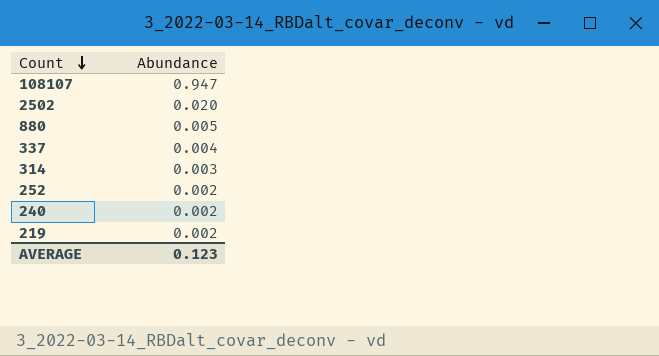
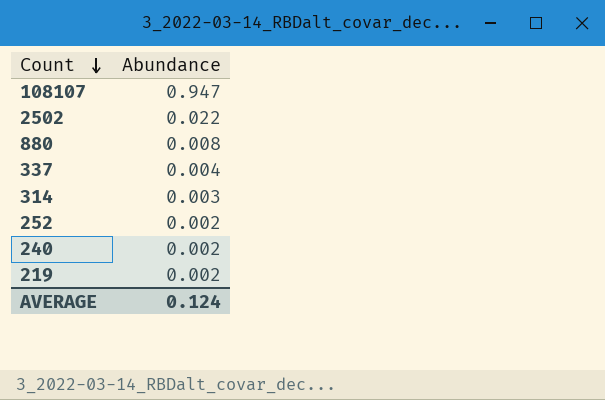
2502 | Abundance: 0.020 -> 0.022
880 | Abundance: 0.005 -> 0.008
AVERAGE | Abundance: 0.123 -> 0.124

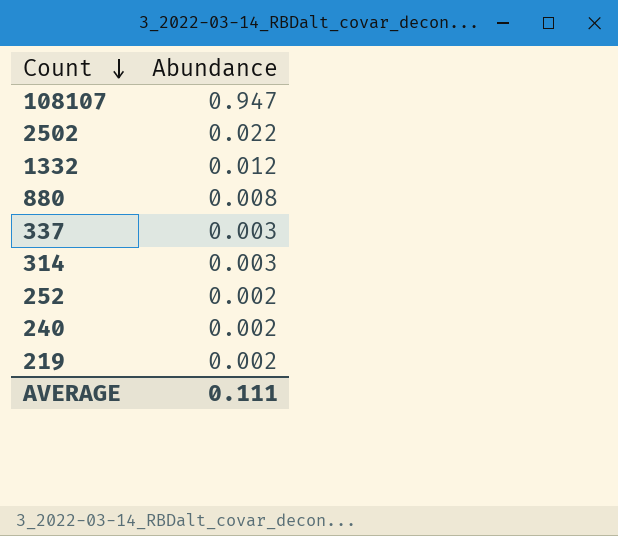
row 1332: none -> 0.012
337 | Abundance: 0.004 -> 0.003
AVERAGE | Abundance: 0.124 -> 0.111

